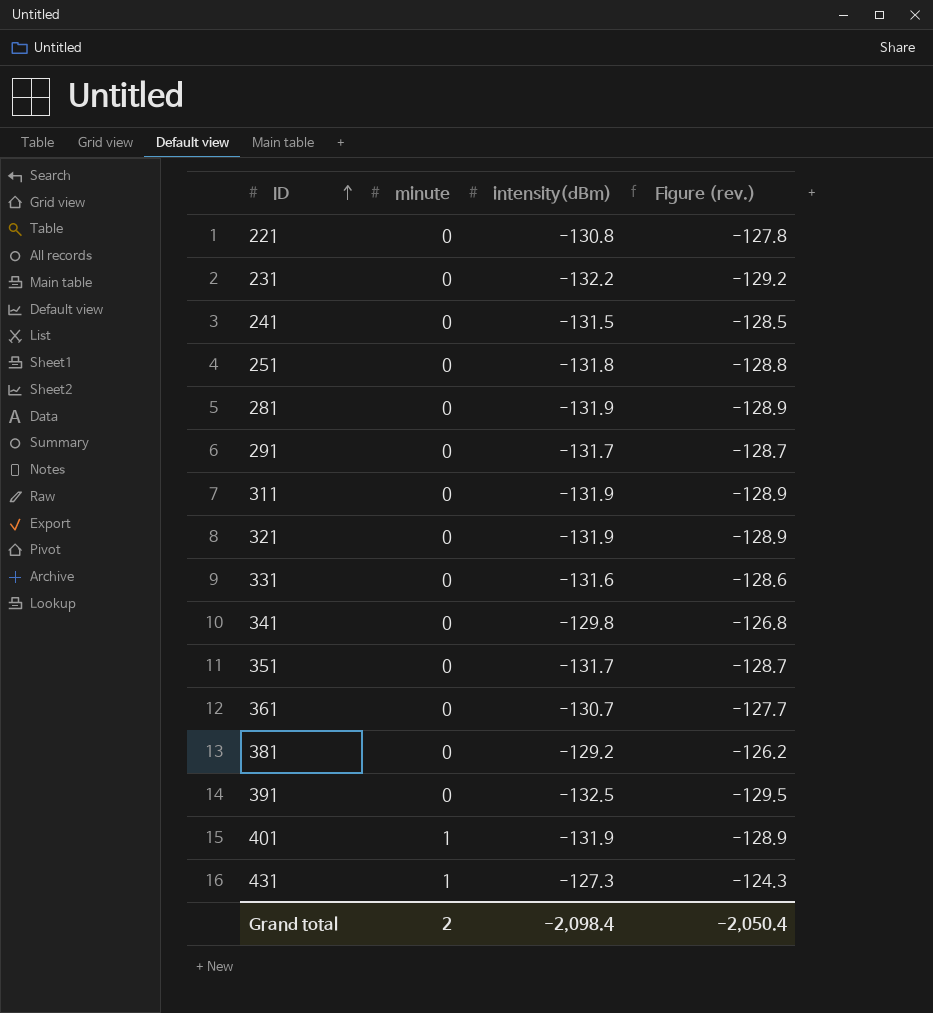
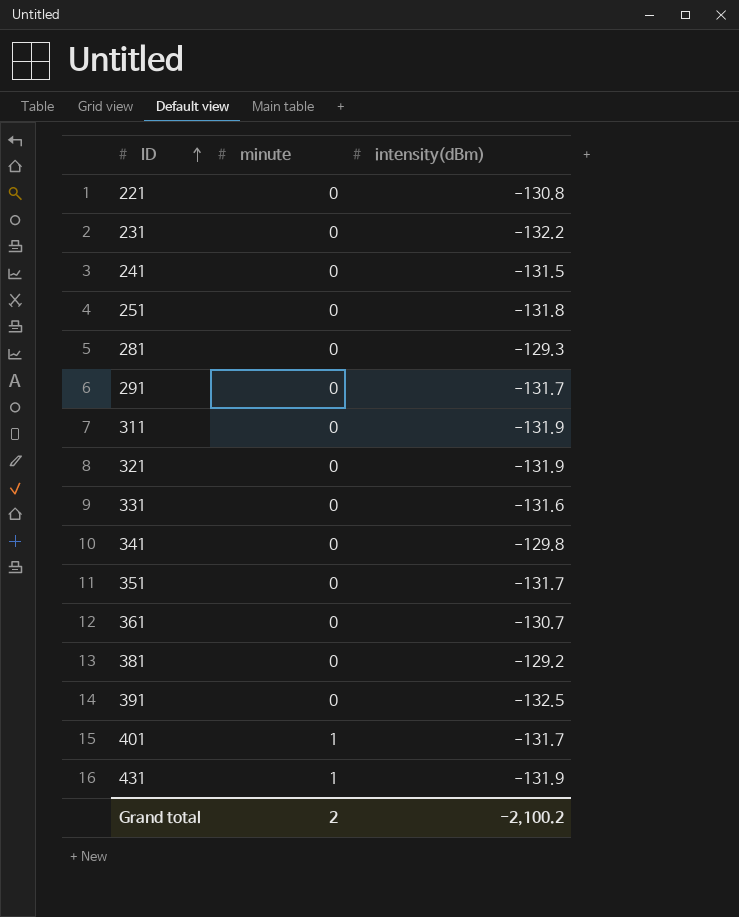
column Figure (rev.) | formula: [intensity(dBm)] + 3 -> none
281 | intensity(dBm): -131.9 -> -129.3
401 | intensity(dBm): -131.9 -> -131.7
431 | intensity(dBm): -127.3 -> -131.9
Grand total | intensity(dBm): -2,098.4 -> -2,100.2

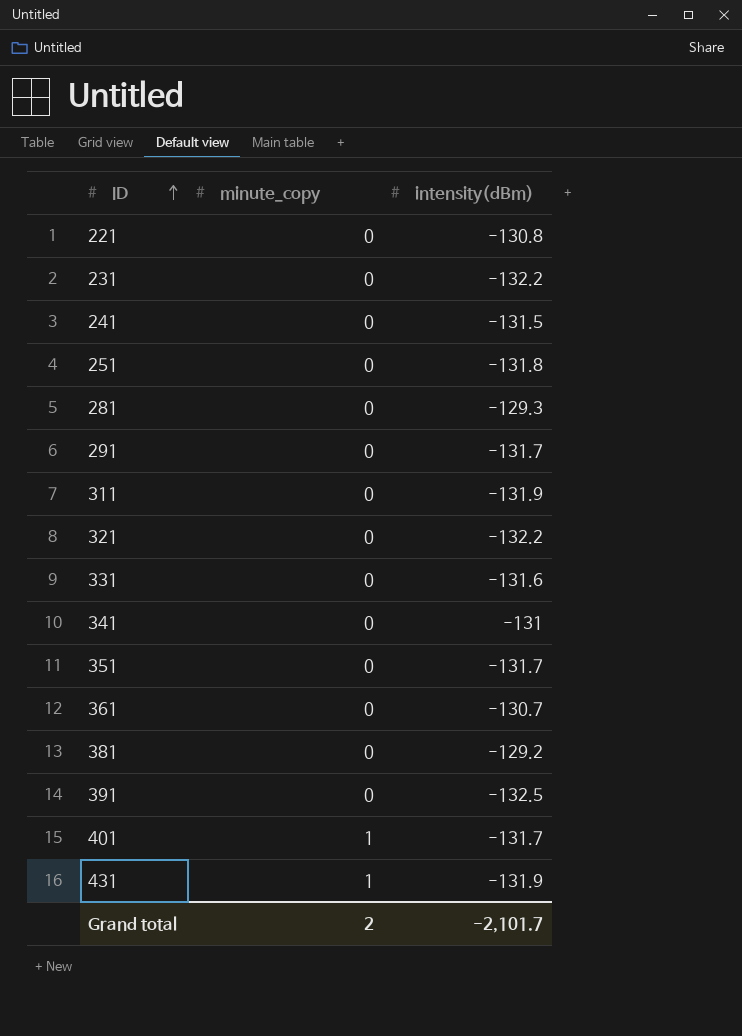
column name: minute -> minute_copy
321 | intensity(dBm): -131.9 -> -132.2
341 | intensity(dBm): -129.8 -> -131
Grand total | intensity(dBm): -2,100.2 -> -2,101.7

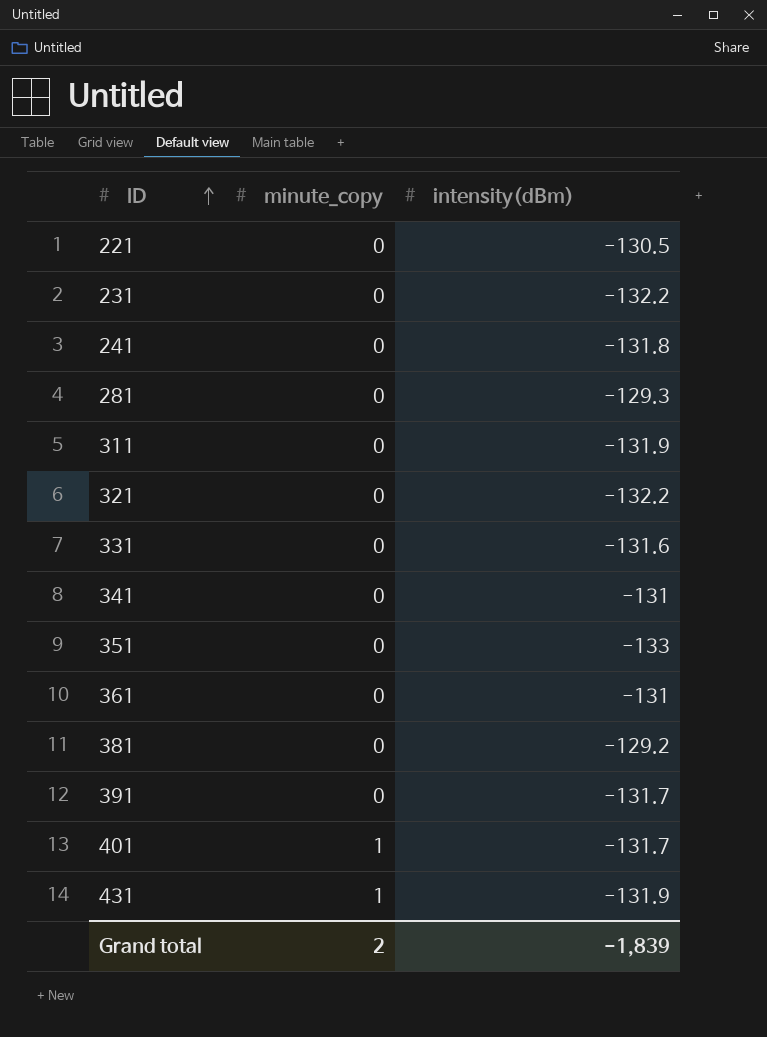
row 251: 0 | -131.8 -> none
row 291: 0 | -131.7 -> none
221 | intensity(dBm): -130.8 -> -130.5
241 | intensity(dBm): -131.5 -> -131.8
351 | intensity(dBm): -131.7 -> -133
361 | intensity(dBm): -130.7 -> -131
391 | intensity(dBm): -132.5 -> -131.7
Grand total | intensity(dBm): -2,101.7 -> -1,839

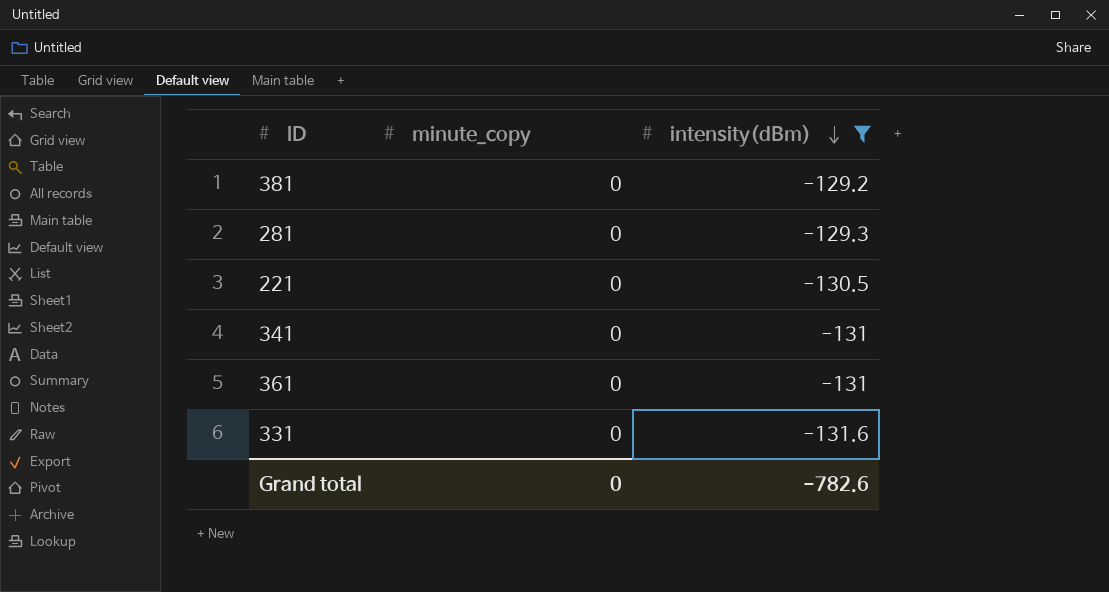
filter: none -> intensity(dBm) >= -131.6
row order: ID ascending -> intensity(dBm) descending
Grand total | minute_copy: 2 -> 0
Grand total | intensity(dBm): -1,839 -> -782.6

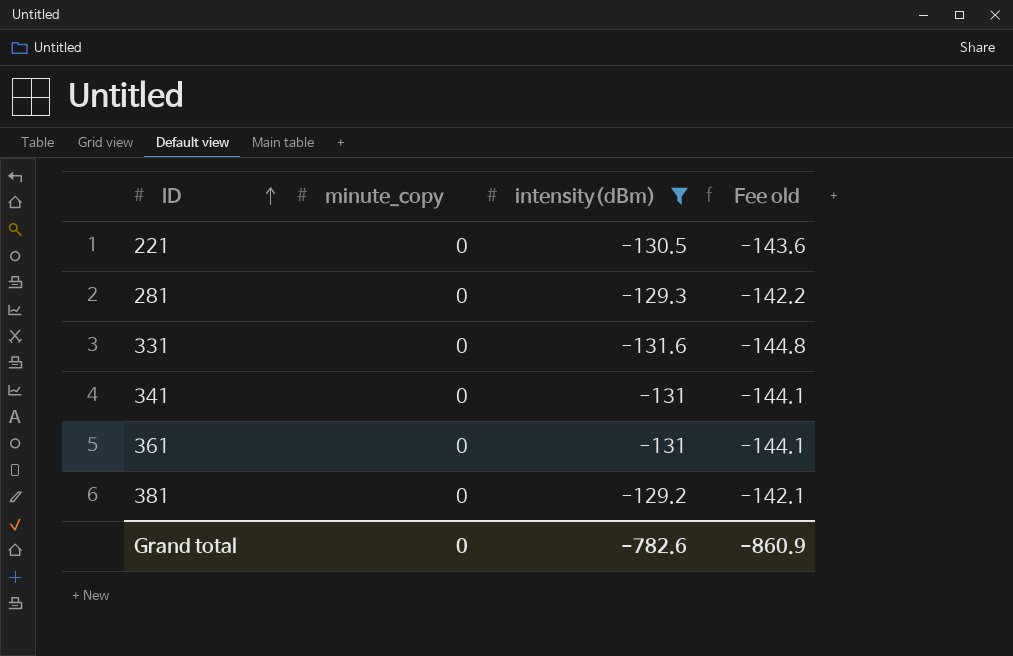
row order: intensity(dBm) descending -> ID ascending
column Fee old | formula: none -> [intensity(dBm)] * 1.1

